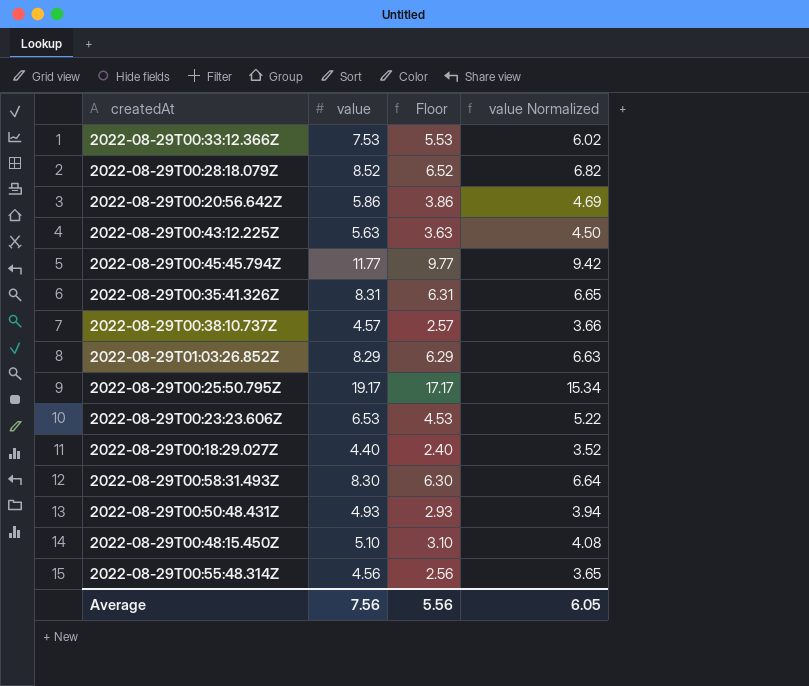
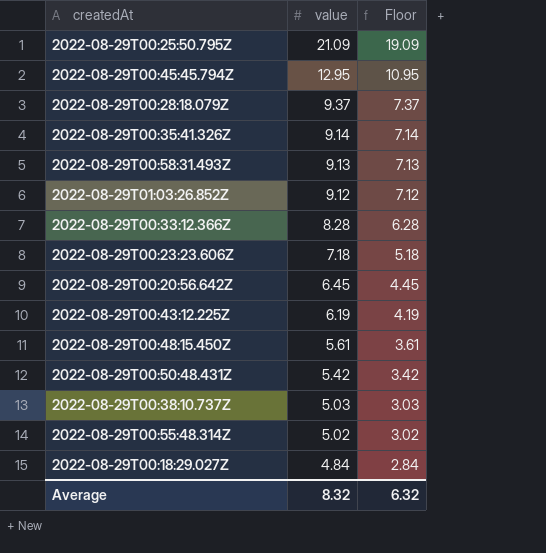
row order: none -> value descending
column value Normalized | formula: [value] * 0.8 -> none
2022-08-29T00:25:50.795Z | value: 19.17 -> 21.09
2022-08-29T00:25:50.795Z | Floor: 17.17 -> 19.09
2022-08-29T00:45:45.794Z | value: 11.77 -> 12.95
2022-08-29T00:45:45.794Z | Floor: 9.77 -> 10.95
2022-08-29T00:28:18.079Z | value: 8.52 -> 9.37
2022-08-29T00:28:18.079Z | Floor: 6.52 -> 7.37
2022-08-29T00:35:41.326Z | value: 8.31 -> 9.14
2022-08-29T00:35:41.326Z | Floor: 6.31 -> 7.14
2022-08-29T00:58:31.493Z | value: 8.30 -> 9.13
2022-08-29T00:58:31.493Z | Floor: 6.30 -> 7.13
2022-08-29T01:03:26.852Z | value: 8.29 -> 9.12
2022-08-29T01:03:26.852Z | Floor: 6.29 -> 7.12
2022-08-29T00:33:12.366Z | value: 7.53 -> 8.28
2022-08-29T00:33:12.366Z | Floor: 5.53 -> 6.28
2022-08-29T00:23:23.606Z | value: 6.53 -> 7.18
2022-08-29T00:23:23.606Z | Floor: 4.53 -> 5.18
2022-08-29T00:20:56.642Z | value: 5.86 -> 6.45
2022-08-29T00:20:56.642Z | Floor: 3.86 -> 4.45
2022-08-29T00:43:12.225Z | value: 5.63 -> 6.19
2022-08-29T00:43:12.225Z | Floor: 3.63 -> 4.19
2022-08-29T00:48:15.450Z | value: 5.10 -> 5.61
2022-08-29T00:48:15.450Z | Floor: 3.10 -> 3.61
2022-08-29T00:50:48.431Z | value: 4.93 -> 5.42
2022-08-29T00:50:48.431Z | Floor: 2.93 -> 3.42
2022-08-29T00:38:10.737Z | value: 4.57 -> 5.03
2022-08-29T00:38:10.737Z | Floor: 2.57 -> 3.03
2022-08-29T00:55:48.314Z | value: 4.56 -> 5.02
2022-08-29T00:55:48.314Z | Floor: 2.56 -> 3.02
2022-08-29T00:18:29.027Z | value: 4.40 -> 4.84
2022-08-29T00:18:29.027Z | Floor: 2.40 -> 2.84
Average | value: 7.56 -> 8.32
Average | Floor: 5.56 -> 6.32

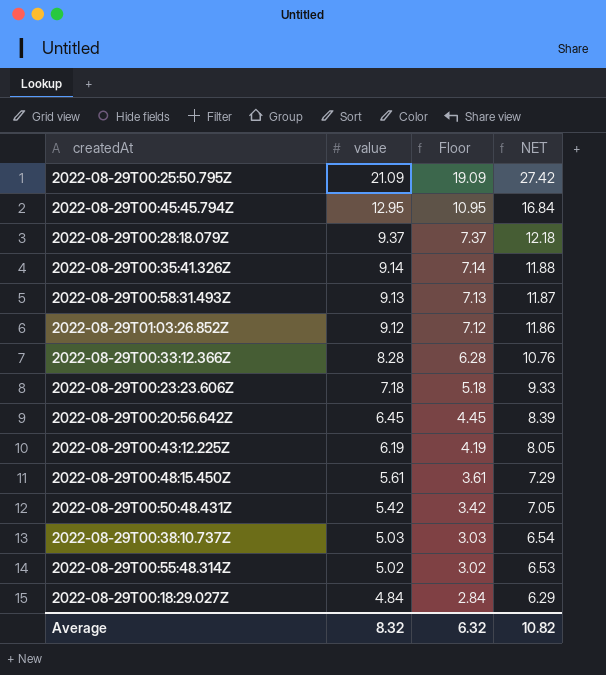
column NET | formula: none -> [value] * 1.3

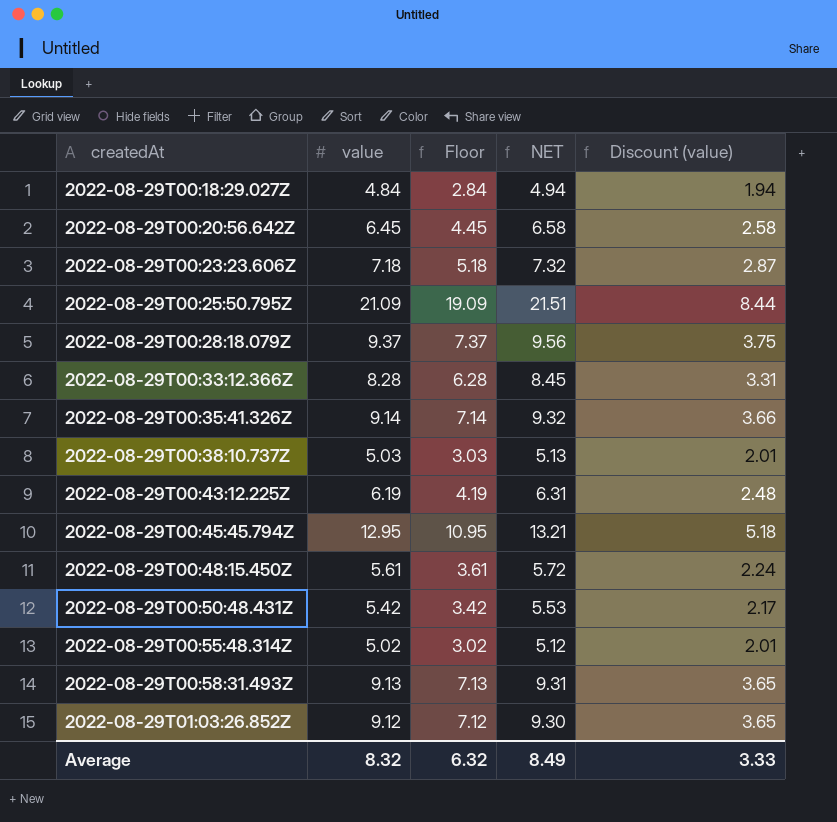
row order: value descending -> createdAt ascending
column NET | formula: [value] * 1.3 -> [value] * 1.02
column Discount (value) | formula: none -> [value] * 0.4
Average | NET: 10.82 -> 8.49

